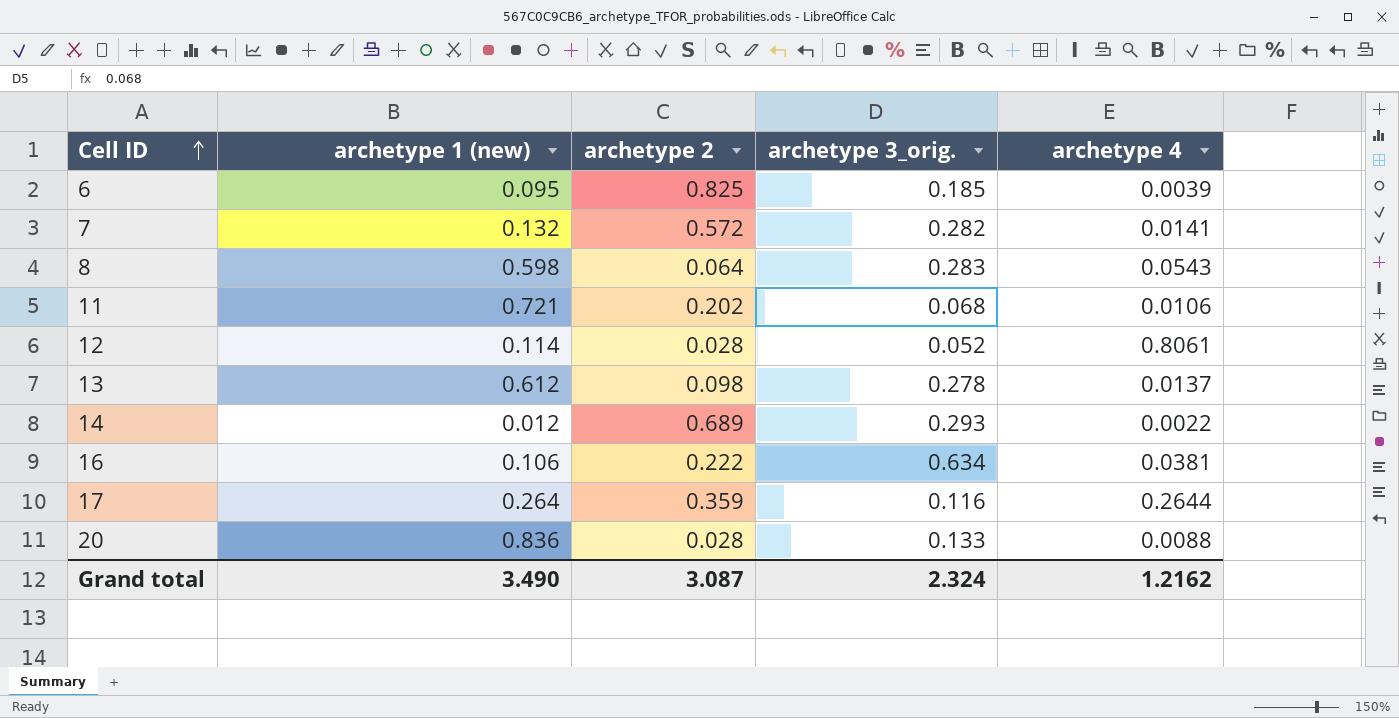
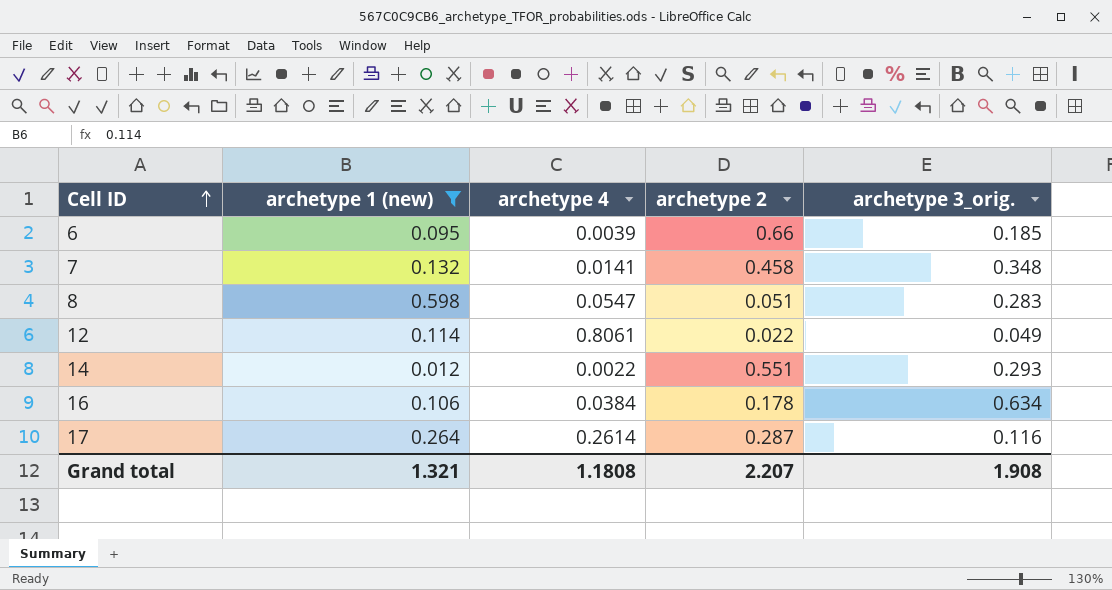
filter: none -> archetype 1 (new) <= 0.598
column archetype 4 | position: 5 -> 3
6 | archetype 2: 0.825 -> 0.66
7 | archetype 2: 0.572 -> 0.458
7 | archetype 3_orig.: 0.282 -> 0.348
8 | archetype 4: 0.0543 -> 0.0547
8 | archetype 2: 0.064 -> 0.051
12 | archetype 2: 0.028 -> 0.022
12 | archetype 3_orig.: 0.052 -> 0.049
14 | archetype 2: 0.689 -> 0.551
16 | archetype 4: 0.0381 -> 0.0384
16 | archetype 2: 0.222 -> 0.178
17 | archetype 4: 0.2644 -> 0.2614
17 | archetype 2: 0.359 -> 0.287
Grand total | archetype 1 (new): 3.490 -> 1.321
Grand total | archetype 4: 1.2162 -> 1.1808
Grand total | archetype 2: 3.087 -> 2.207
Grand total | archetype 3_orig.: 2.324 -> 1.908

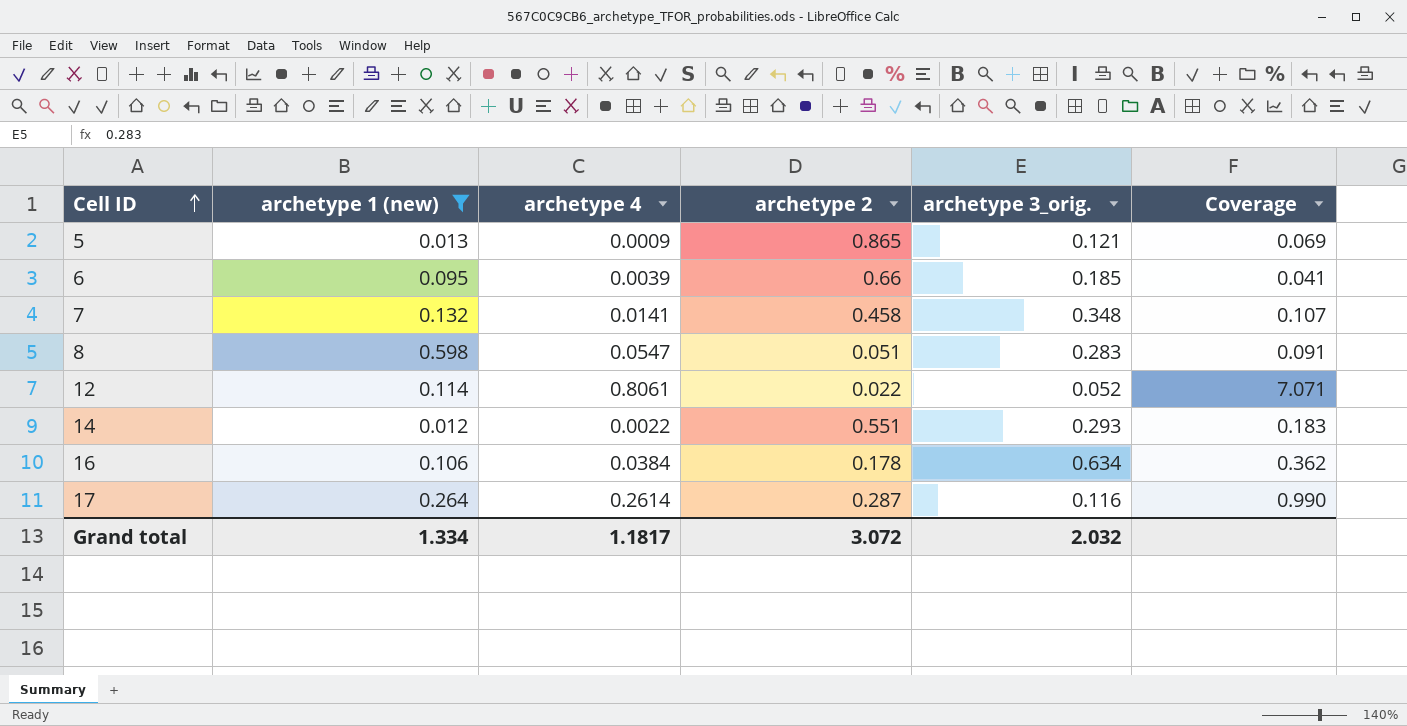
column Coverage | formula: none -> [archetype 4] / [archetype 1 (new)]
row 5: none -> 0.013 | 0.0009 | 0.865 | 0.121 | 0.069
12 | archetype 3_orig.: 0.049 -> 0.052
Grand total | archetype 1 (new): 1.321 -> 1.334
Grand total | archetype 4: 1.1808 -> 1.1817
Grand total | archetype 2: 2.207 -> 3.072
Grand total | archetype 3_orig.: 1.908 -> 2.032

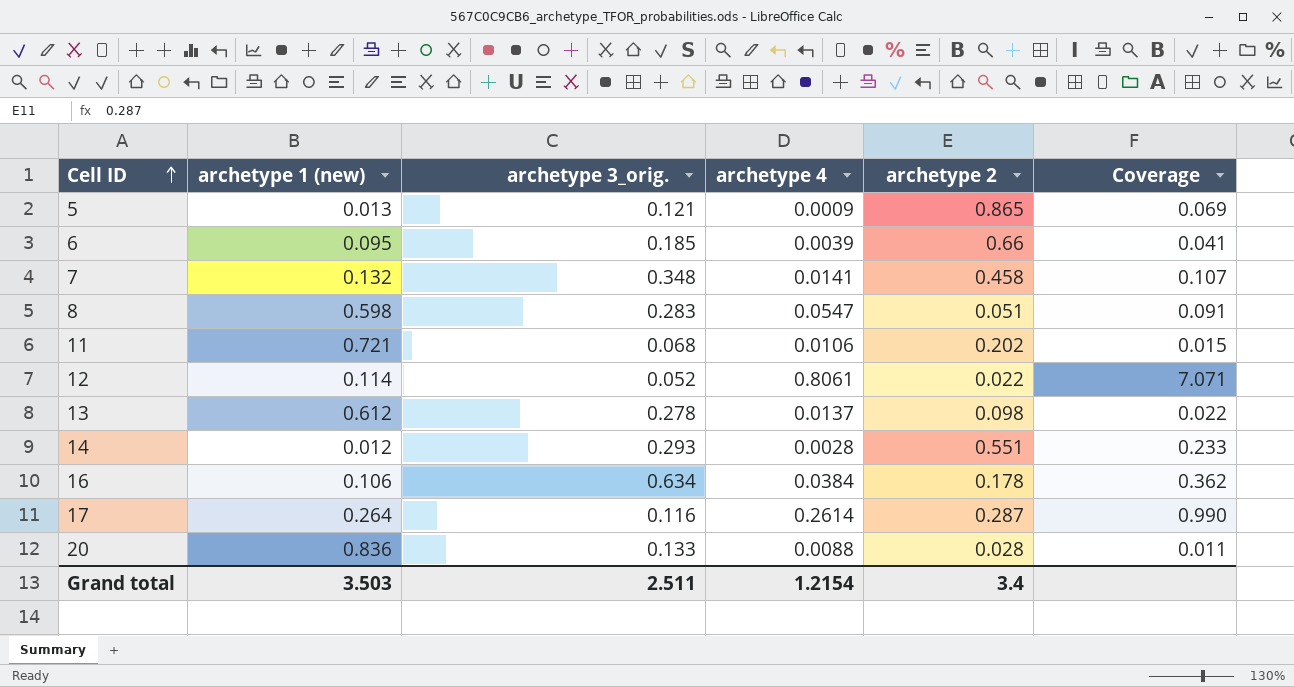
filter: archetype 1 (new) <= 0.598 -> none
column archetype 3_orig. | position: 5 -> 3
14 | archetype 4: 0.0022 -> 0.0028
14 | Coverage: 0.183 -> 0.233
Grand total | archetype 1 (new): 1.334 -> 3.503
Grand total | archetype 3_orig.: 2.032 -> 2.511
Grand total | archetype 4: 1.1817 -> 1.2154
Grand total | archetype 2: 3.072 -> 3.4

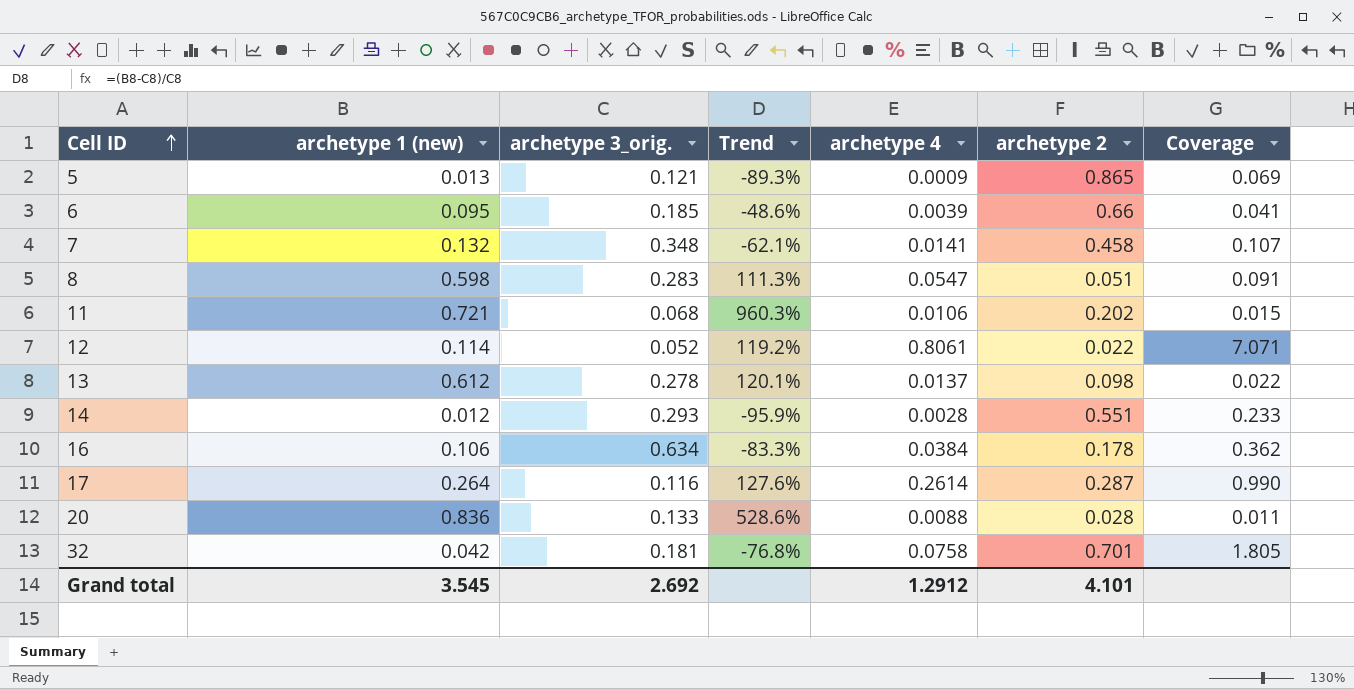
column Trend | formula: none -> ([archetype 1 (new)] - [archetype 3_orig.]) / [archetype 3_orig.]
row 32: none -> 0.042 | 0.181 | -76.8% | 0.0758 | 0.701 | 1.805
Grand total | archetype 1 (new): 3.503 -> 3.545
Grand total | archetype 3_orig.: 2.511 -> 2.692
Grand total | archetype 4: 1.2154 -> 1.2912
Grand total | archetype 2: 3.4 -> 4.101

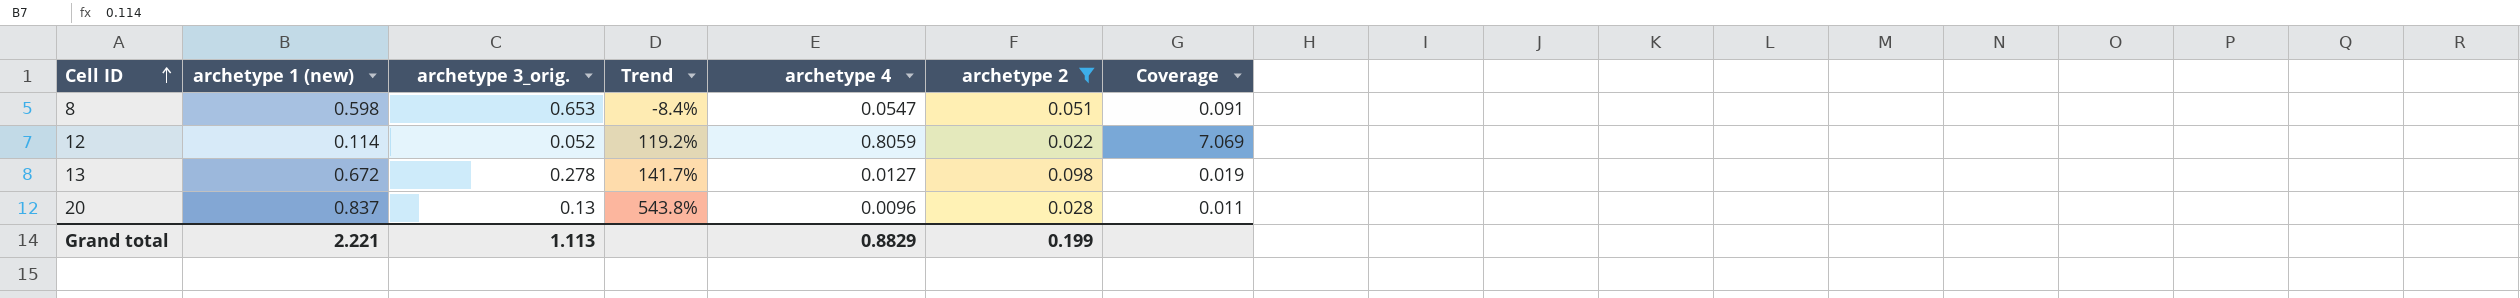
filter: none -> archetype 2 <= 0.098
8 | archetype 3_orig.: 0.283 -> 0.653
8 | Trend: 111.3% -> -8.4%
12 | archetype 4: 0.8061 -> 0.8059
12 | Coverage: 7.071 -> 7.069
13 | archetype 1 (new): 0.612 -> 0.672
13 | Trend: 120.1% -> 141.7%
13 | archetype 4: 0.0137 -> 0.0127
13 | Coverage: 0.022 -> 0.019
20 | archetype 1 (new): 0.836 -> 0.837
20 | archetype 3_orig.: 0.133 -> 0.13
20 | Trend: 528.6% -> 543.8%
20 | archetype 4: 0.0088 -> 0.0096
Grand total | archetype 1 (new): 3.545 -> 2.221
Grand total | archetype 3_orig.: 2.692 -> 1.113
Grand total | archetype 4: 1.2912 -> 0.8829
Grand total | archetype 2: 4.101 -> 0.199

